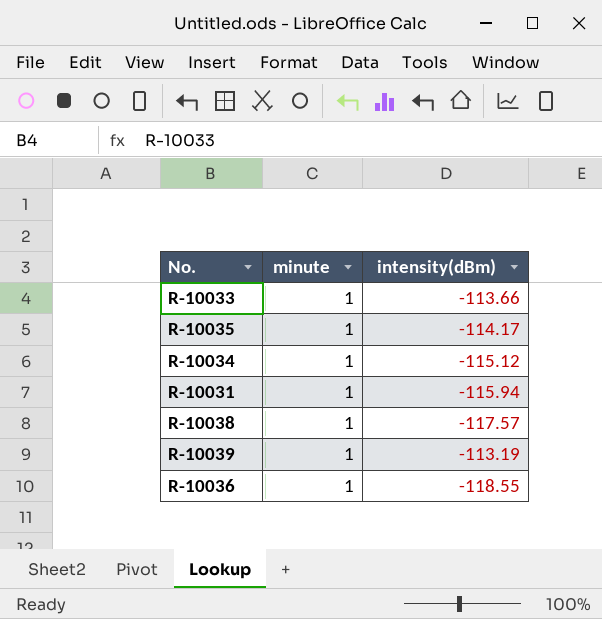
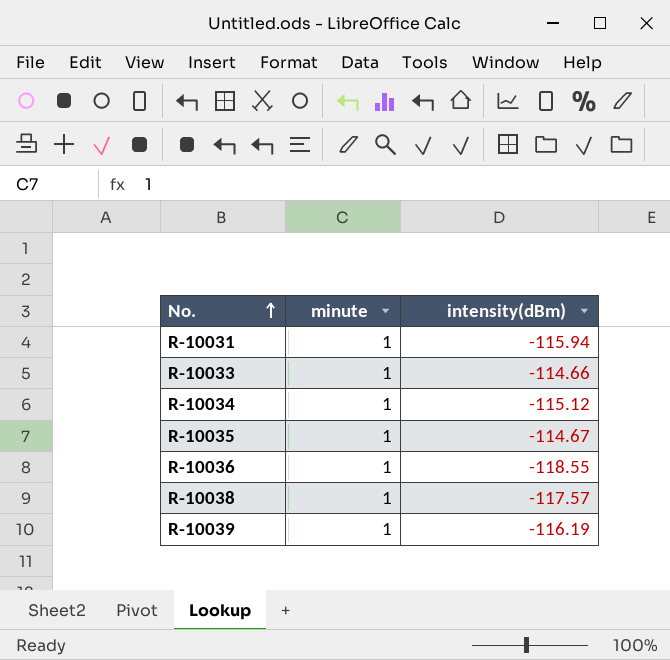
row order: none -> No. ascending
R-10033 | intensity(dBm): -113.66 -> -114.66
R-10035 | intensity(dBm): -114.17 -> -114.67
R-10039 | intensity(dBm): -113.19 -> -116.19

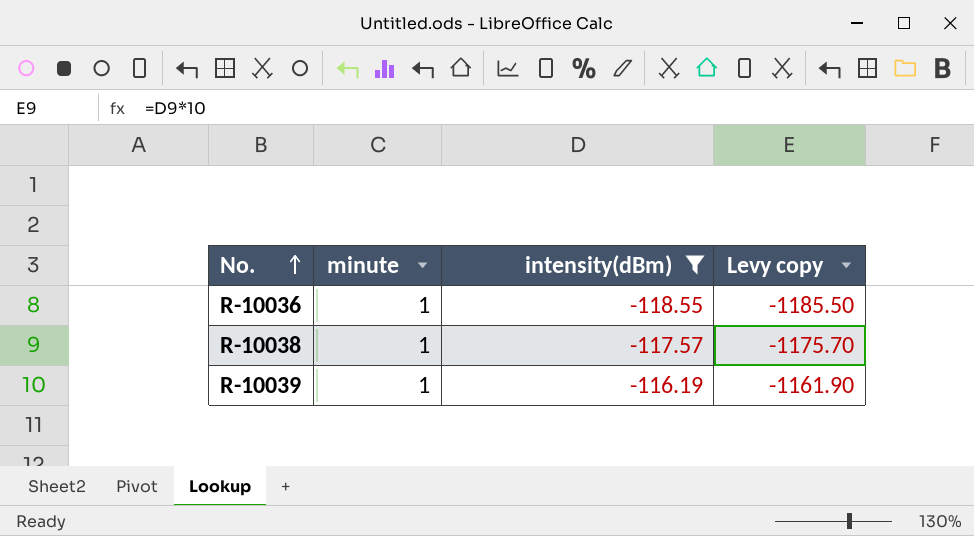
filter: none -> intensity(dBm) <= -116.19
column Levy copy | formula: none -> [intensity(dBm)] * 10

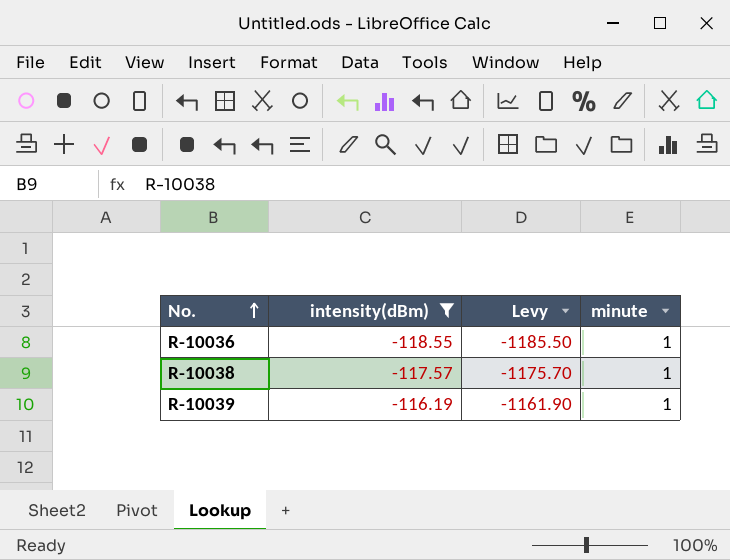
column name: Levy copy -> Levy
column minute | position: 2 -> 4

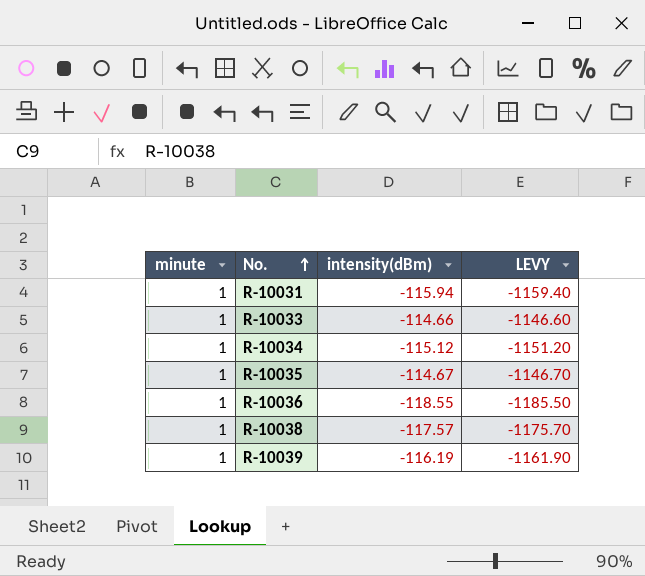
filter: intensity(dBm) <= -116.19 -> none
column minute | position: 4 -> 1
column name: Levy -> LEVY

